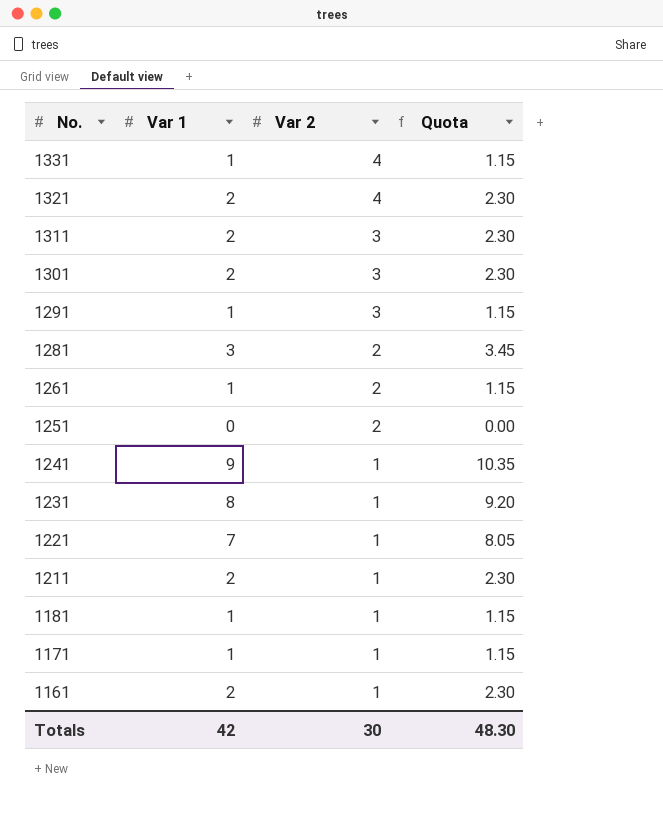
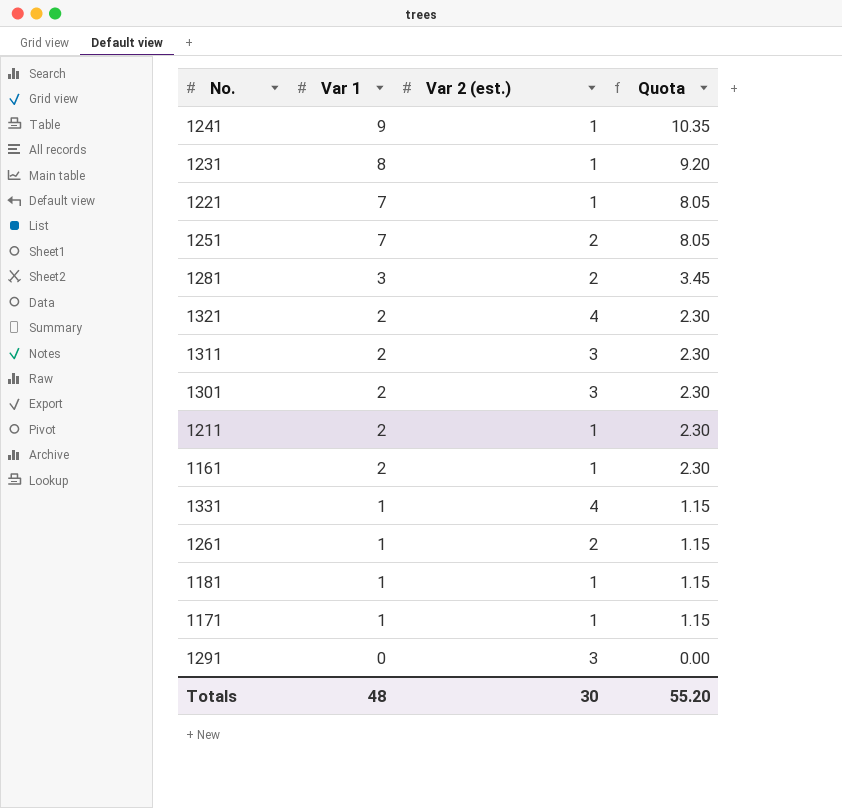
row order: No. descending -> Var 1 descending
column name: Var 2 -> Var 2 (est.)
1251 | Var 1: 0 -> 7
1251 | Quota: 0.00 -> 8.05
1291 | Var 1: 1 -> 0
1291 | Quota: 1.15 -> 0.00
Totals | Var 1: 42 -> 48
Totals | Quota: 48.30 -> 55.20

